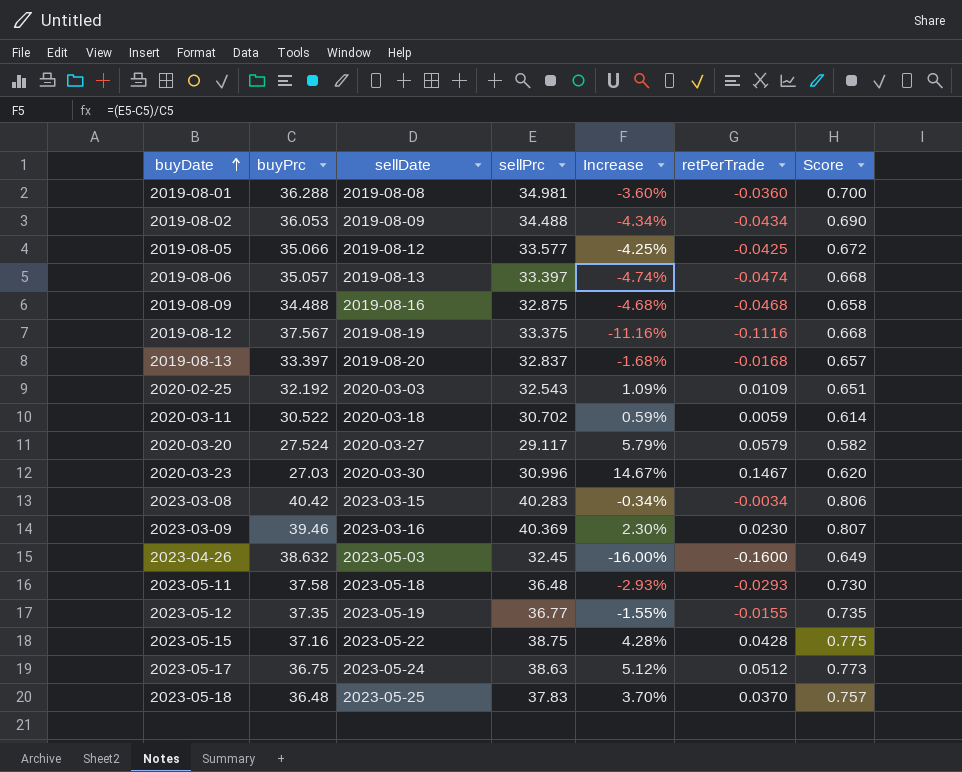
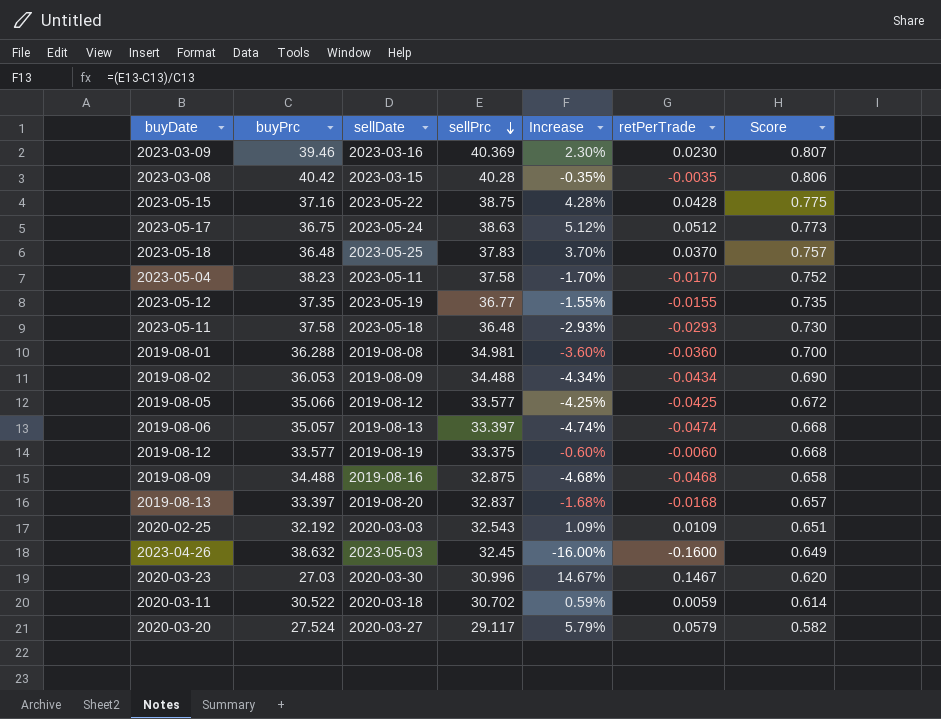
row order: buyDate ascending -> sellPrc descending
2023-03-08 | sellPrc: 40.283 -> 40.28
2023-03-08 | Increase: -0.34% -> -0.35%
2023-03-08 | retPerTrade: -0.0034 -> -0.0035
row 2023-05-04: none -> 38.23 | 2023-05-11 | 37.58 | -1.70% | -0.0170 | 0.752
2019-08-12 | buyPrc: 37.567 -> 33.577
2019-08-12 | Increase: -11.16% -> -0.60%
2019-08-12 | retPerTrade: -0.1116 -> -0.0060

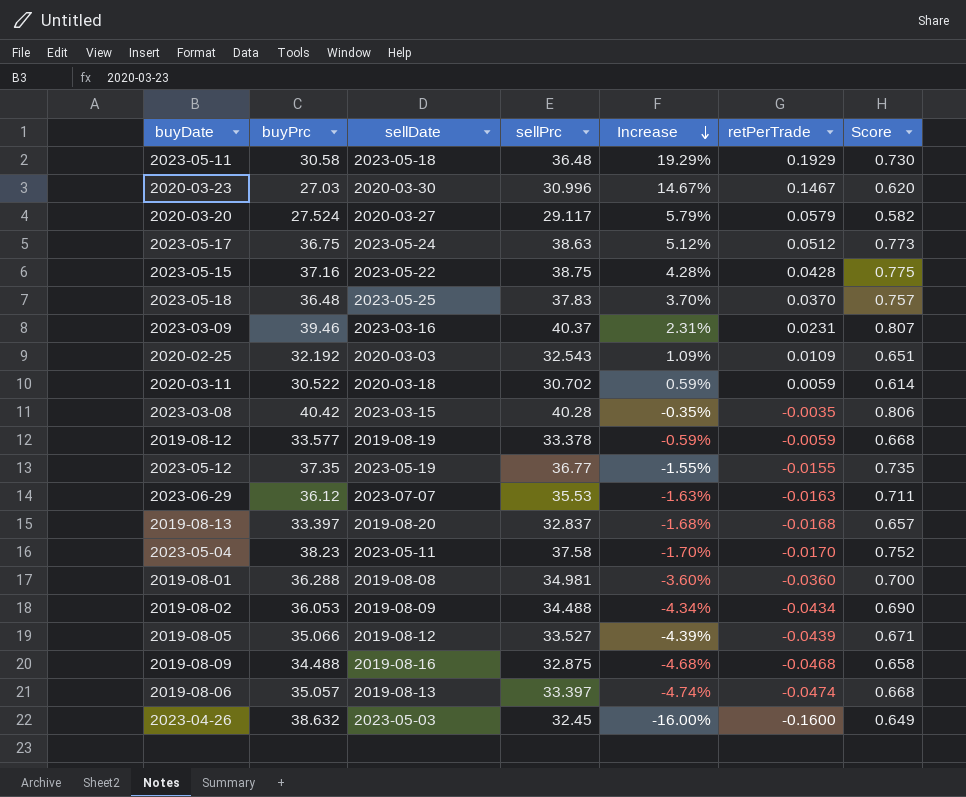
row order: sellPrc descending -> Increase descending
2023-05-11 | buyPrc: 37.58 -> 30.58
2023-05-11 | Increase: -2.93% -> 19.29%
2023-05-11 | retPerTrade: -0.0293 -> 0.1929
2023-03-09 | sellPrc: 40.369 -> 40.37
2023-03-09 | Increase: 2.30% -> 2.31%
2023-03-09 | retPerTrade: 0.0230 -> 0.0231
2019-08-12 | sellPrc: 33.375 -> 33.378
2019-08-12 | Increase: -0.60% -> -0.59%
2019-08-12 | retPerTrade: -0.0060 -> -0.0059
row 2023-06-29: none -> 36.12 | 2023-07-07 | 35.53 | -1.63% | -0.0163 | 0.711
2019-08-05 | sellPrc: 33.577 -> 33.527
2019-08-05 | Increase: -4.25% -> -4.39%
2019-08-05 | retPerTrade: -0.0425 -> -0.0439
2019-08-05 | Score: 0.672 -> 0.671

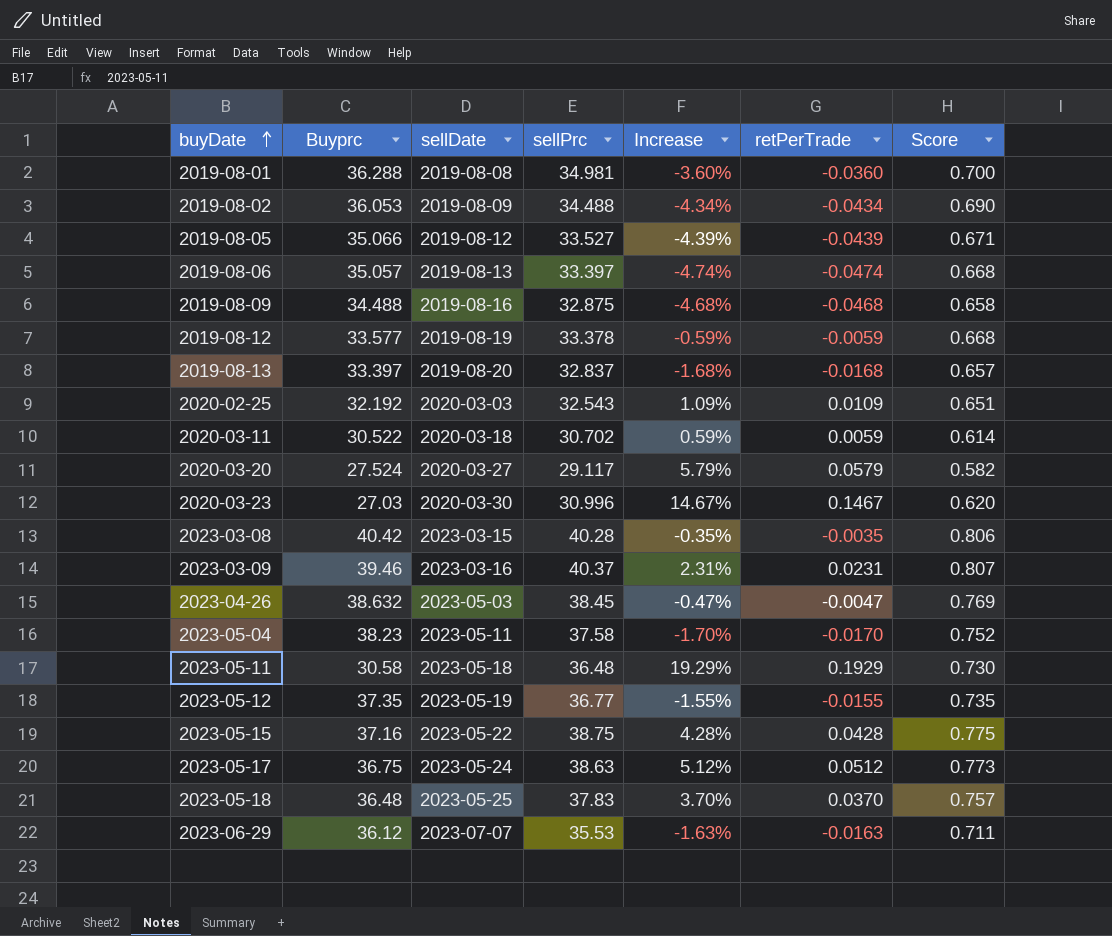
row order: Increase descending -> buyDate ascending
column name: buyPrc -> Buyprc
2023-04-26 | sellPrc: 32.45 -> 38.45
2023-04-26 | Increase: -16.00% -> -0.47%
2023-04-26 | retPerTrade: -0.1600 -> -0.0047
2023-04-26 | Score: 0.649 -> 0.769

